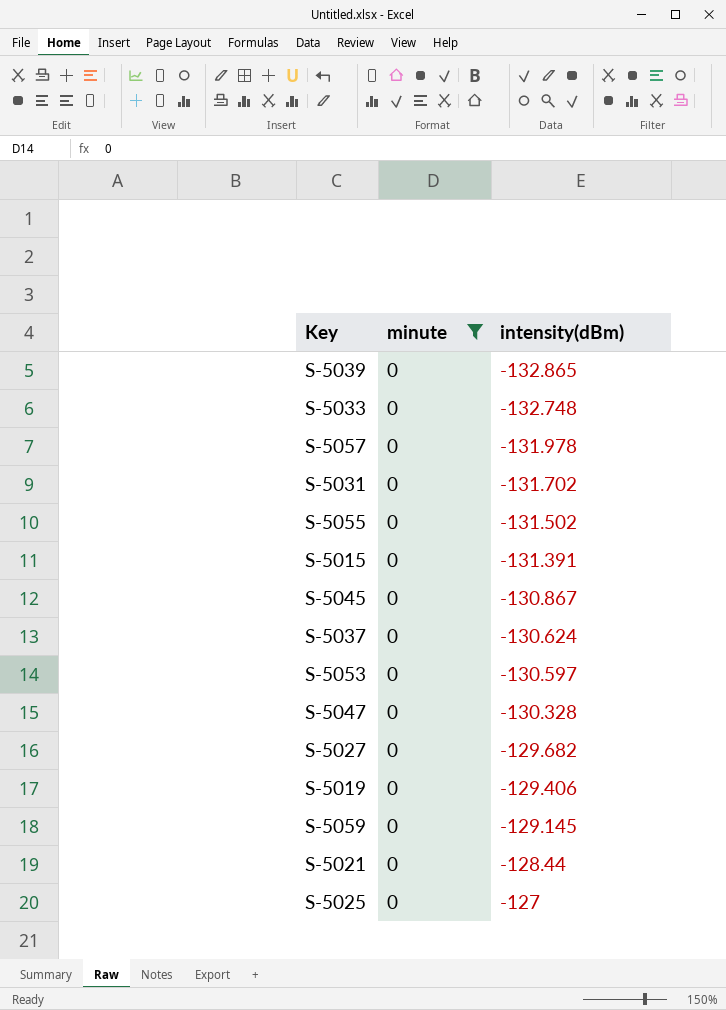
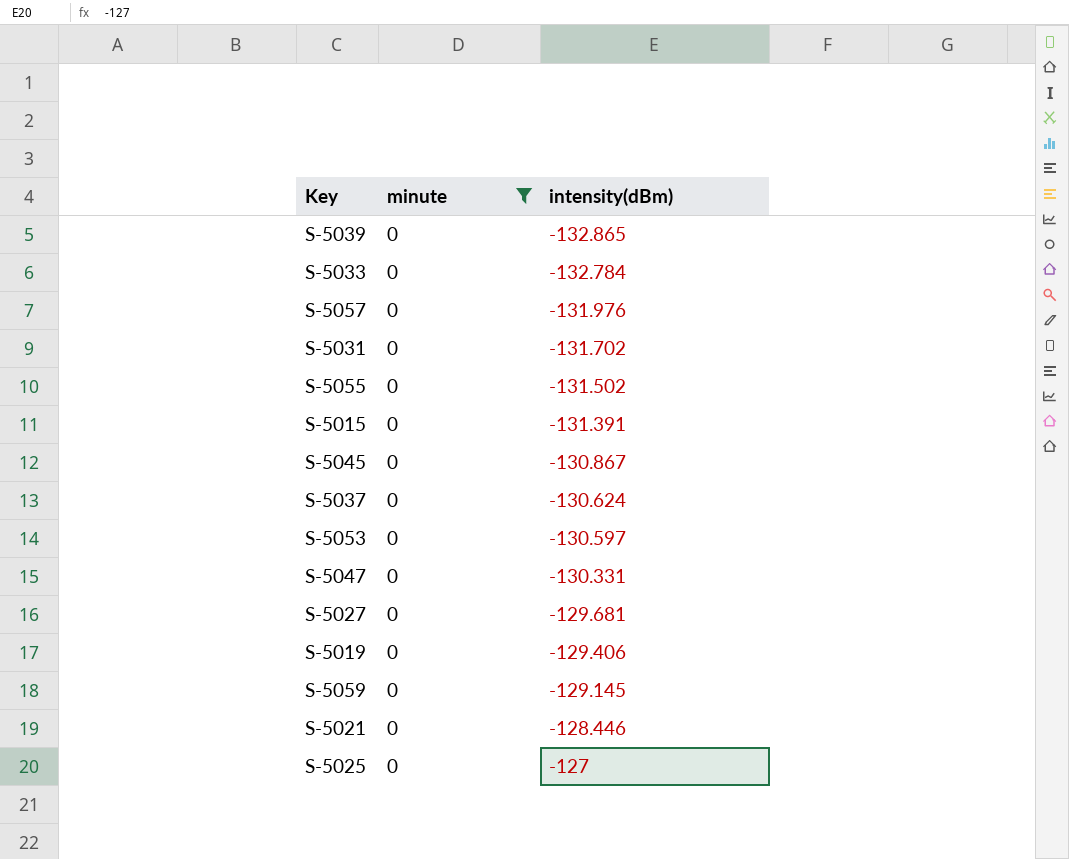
S-5033 | intensity(dBm): -132.748 -> -132.784
S-5057 | intensity(dBm): -131.978 -> -131.976
S-5047 | intensity(dBm): -130.328 -> -130.331
S-5027 | intensity(dBm): -129.682 -> -129.681
S-5021 | intensity(dBm): -128.44 -> -128.446

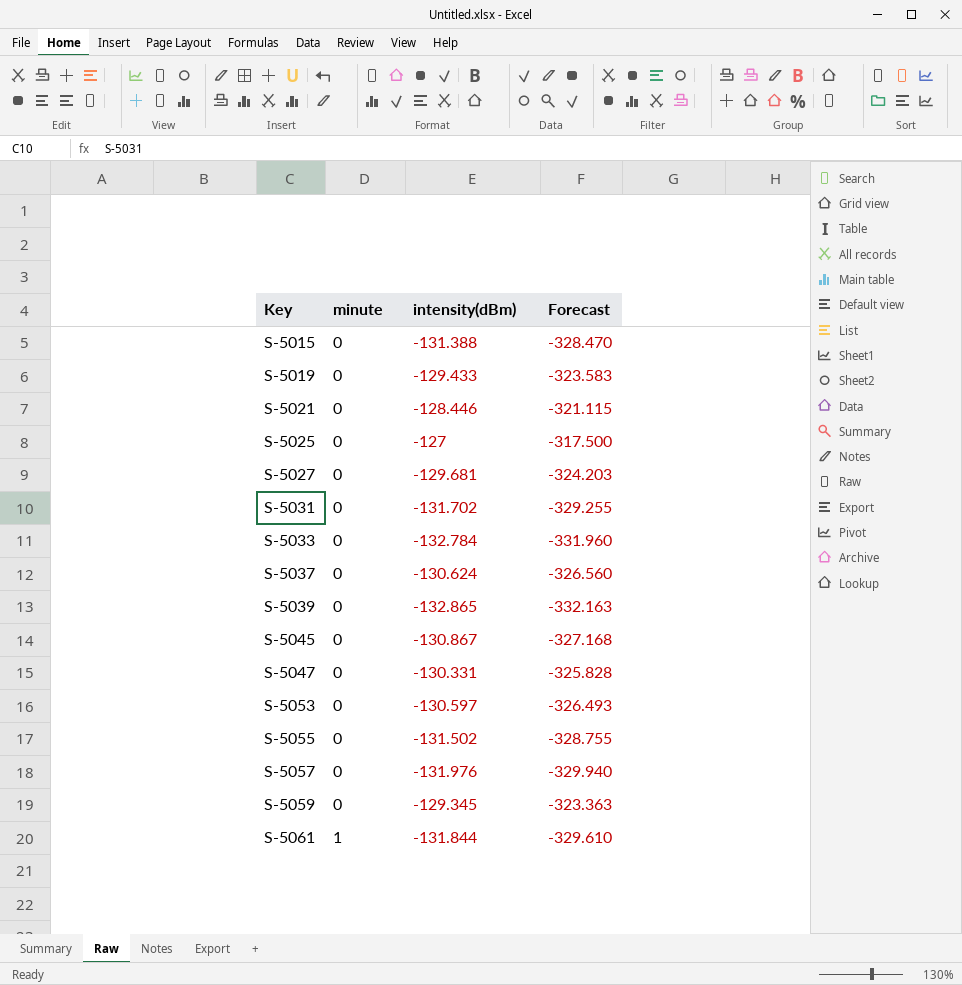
filter: minute = 0 -> none
row order: intensity(dBm) ascending -> Key ascending
column Forecast | formula: none -> [intensity(dBm)] * 2.5
S-5015 | intensity(dBm): -131.391 -> -131.388
S-5019 | intensity(dBm): -129.406 -> -129.433
S-5059 | intensity(dBm): -129.145 -> -129.345

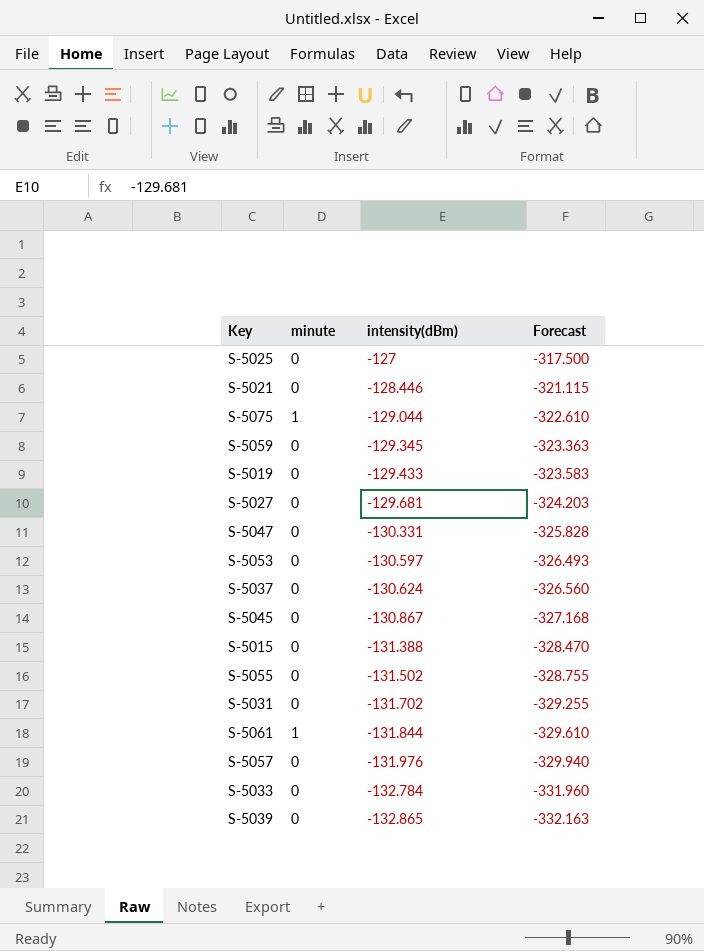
row order: Key ascending -> intensity(dBm) descending
row S-5075: none -> 1 | -129.044 | -322.610

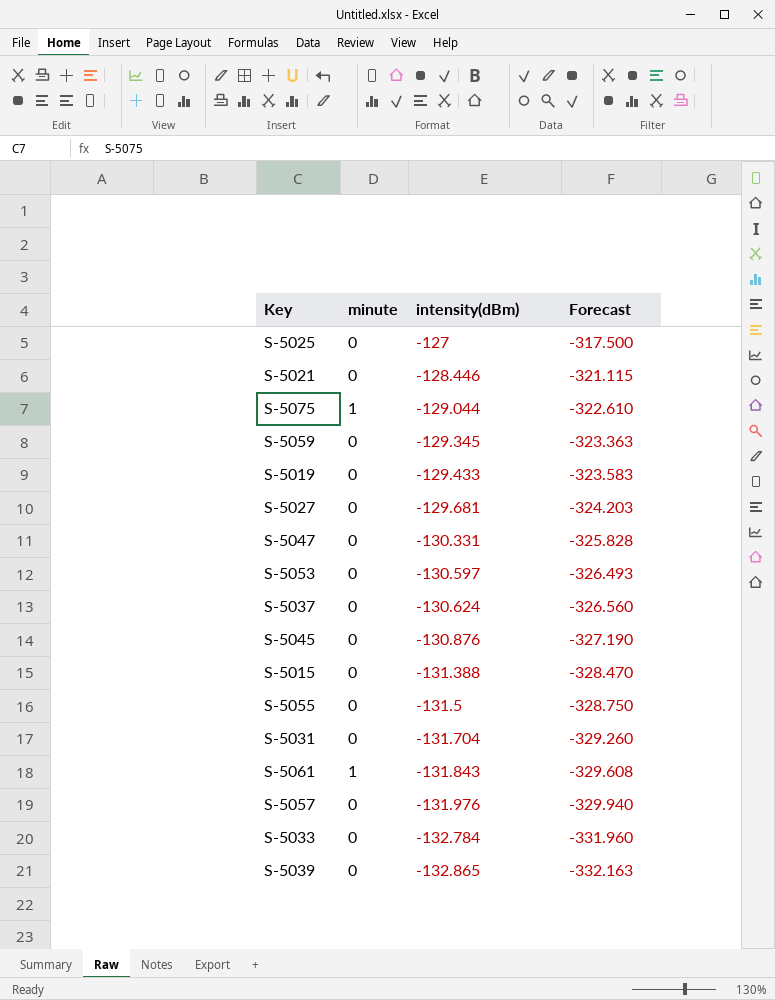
S-5045 | intensity(dBm): -130.867 -> -130.876
S-5045 | Forecast: -327.168 -> -327.190
S-5055 | intensity(dBm): -131.502 -> -131.5
S-5055 | Forecast: -328.755 -> -328.750
S-5031 | intensity(dBm): -131.702 -> -131.704
S-5031 | Forecast: -329.255 -> -329.260
S-5061 | intensity(dBm): -131.844 -> -131.843
S-5061 | Forecast: -329.610 -> -329.608

